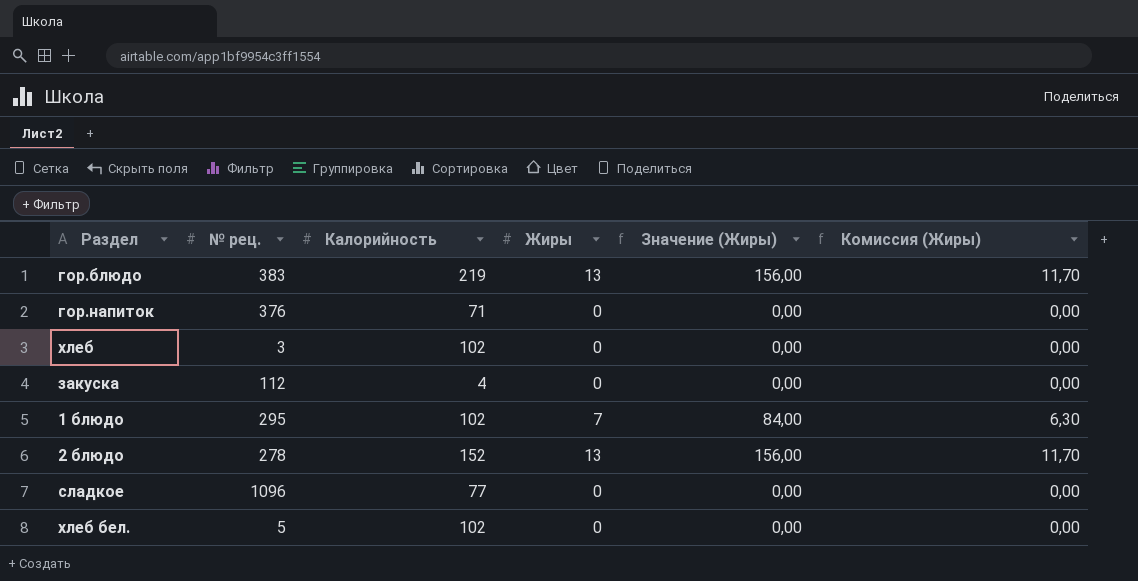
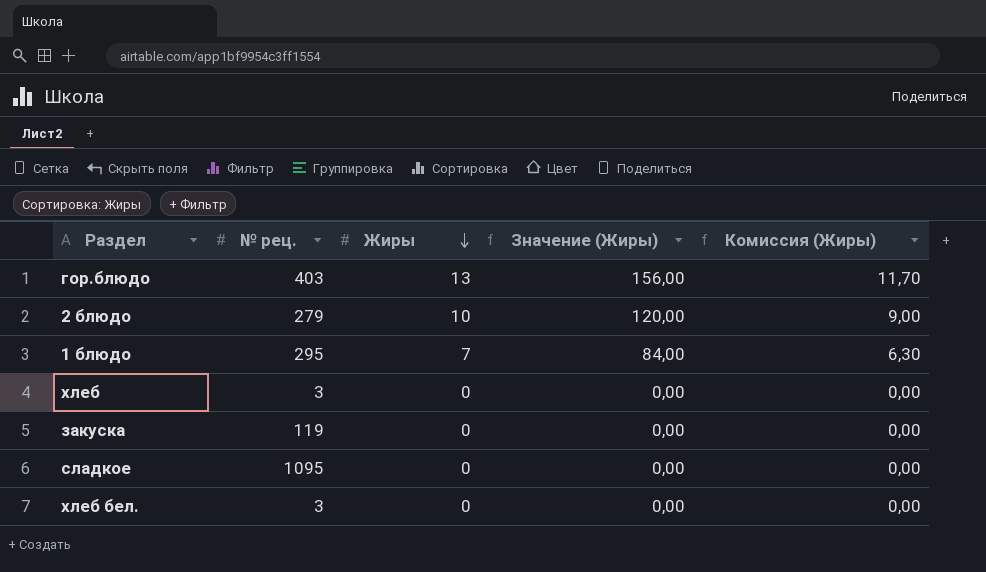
row order: none -> Жиры descending
column Калорийность | position: 3 -> none
row гор.напиток: 376 | 71 | 0 | 0,00 | 0,00 -> none
гор.блюдо | № рец.: 383 -> 403
2 блюдо | № рец.: 278 -> 279
2 блюдо | Жиры: 13 -> 10
2 блюдо | Значение (Жиры): 156,00 -> 120,00
2 блюдо | Комиссия (Жиры): 11,70 -> 9,00
закуска | № рец.: 112 -> 119
сладкое | № рец.: 1096 -> 1095
хлеб бел. | № рец.: 5 -> 3

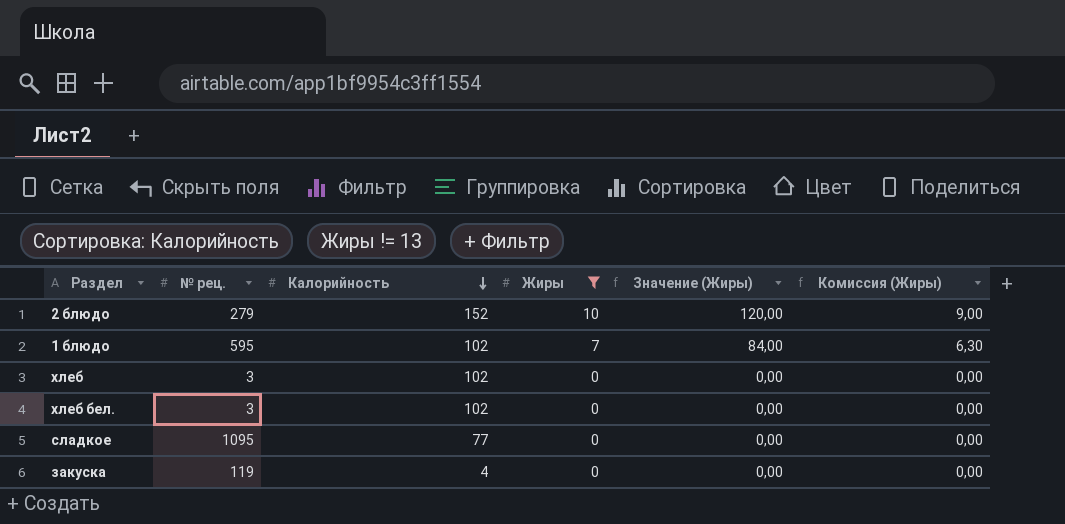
filter: none -> Жиры != 13
row order: Жиры descending -> Калорийность descending
column Калорийность | position: none -> 3
1 блюдо | № рец.: 295 -> 595

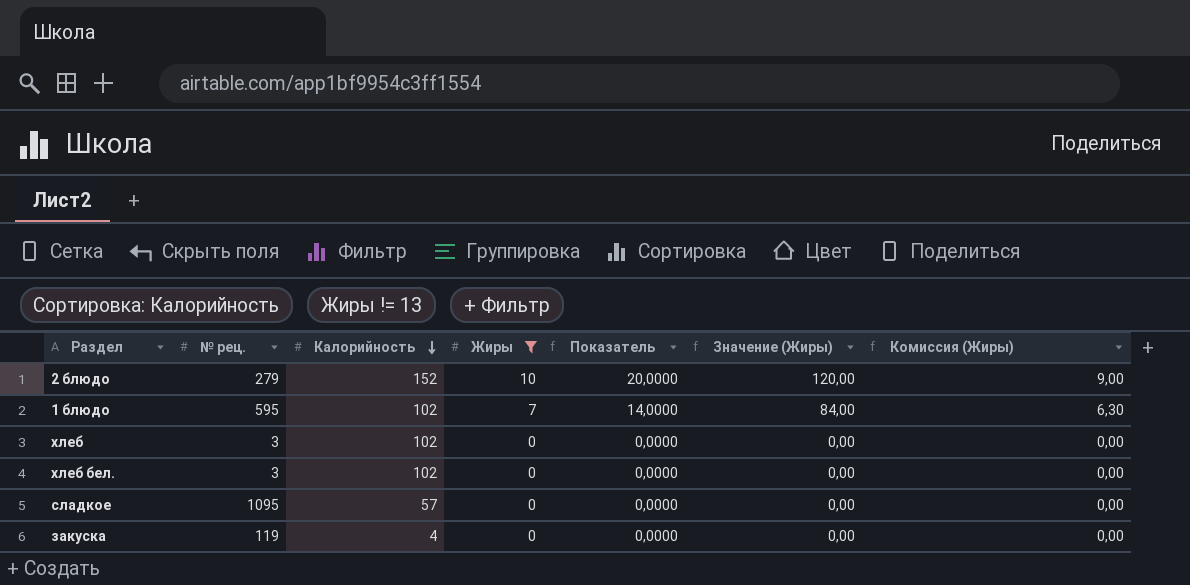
column Показатель | formula: none -> [Жиры] * 2
сладкое | Калорийность: 77 -> 57

